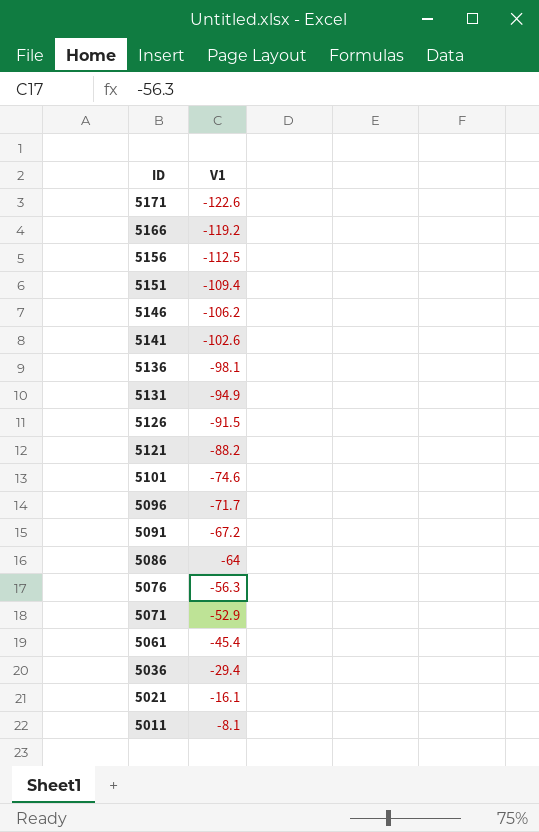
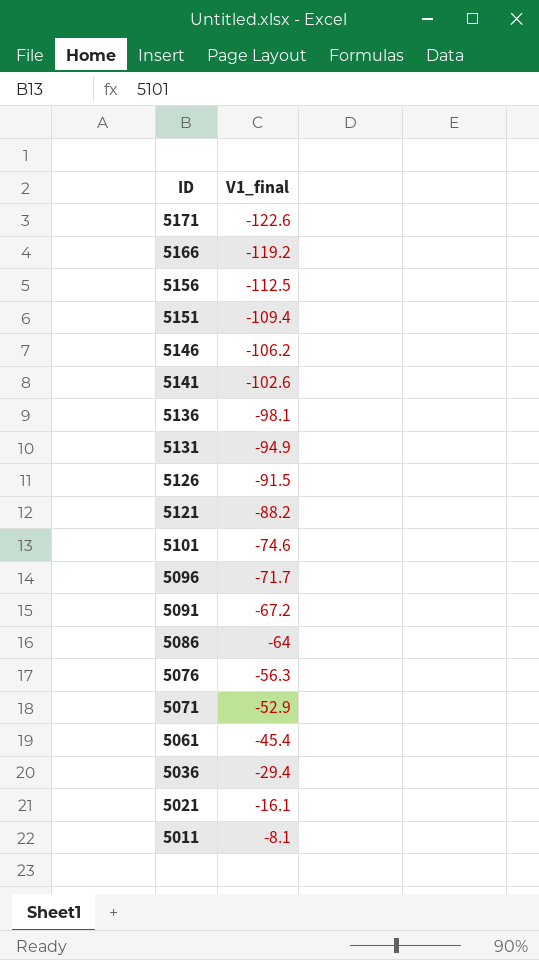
column name: V1 -> V1_final

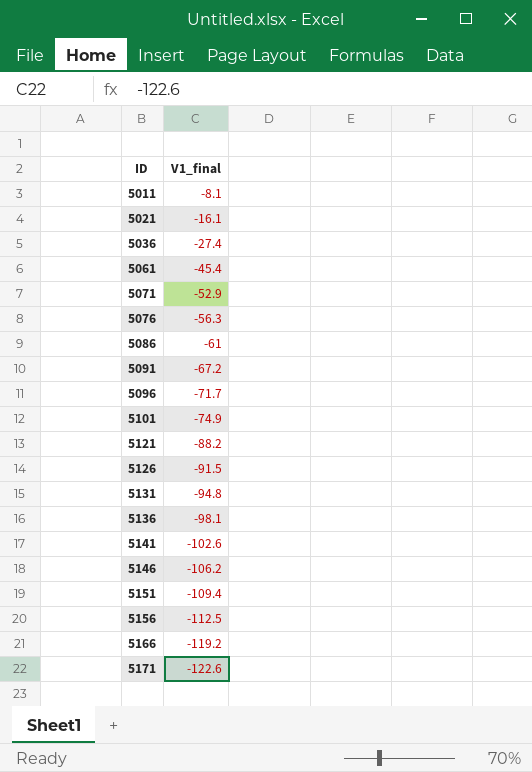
row order: ID descending -> ID ascending
5036 | V1_final: -29.4 -> -27.4
5086 | V1_final: -64 -> -61
5101 | V1_final: -74.6 -> -74.9
5131 | V1_final: -94.9 -> -94.8

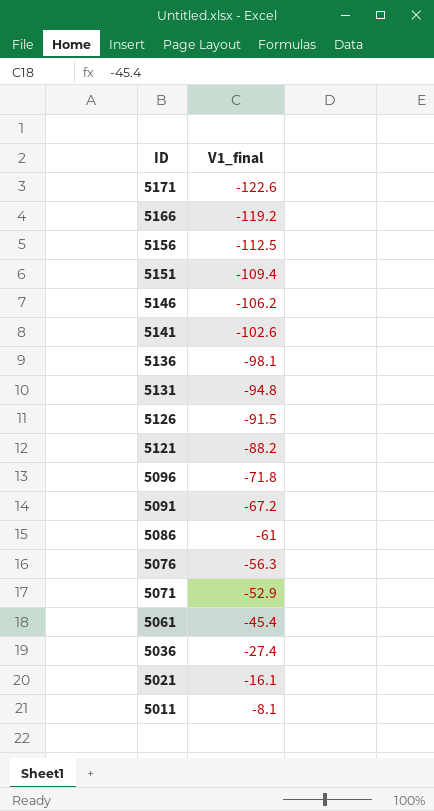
row order: ID ascending -> ID descending
row 5101: -74.9 -> none
5096 | V1_final: -71.7 -> -71.8

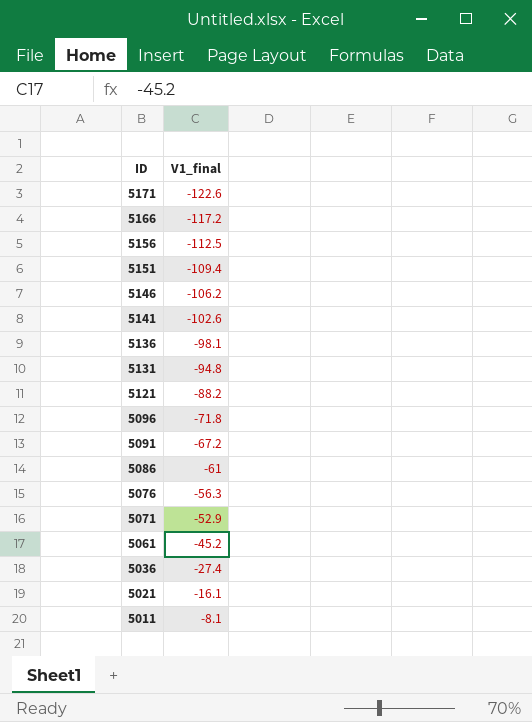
row 5126: -91.5 -> none
5166 | V1_final: -119.2 -> -117.2
5061 | V1_final: -45.4 -> -45.2

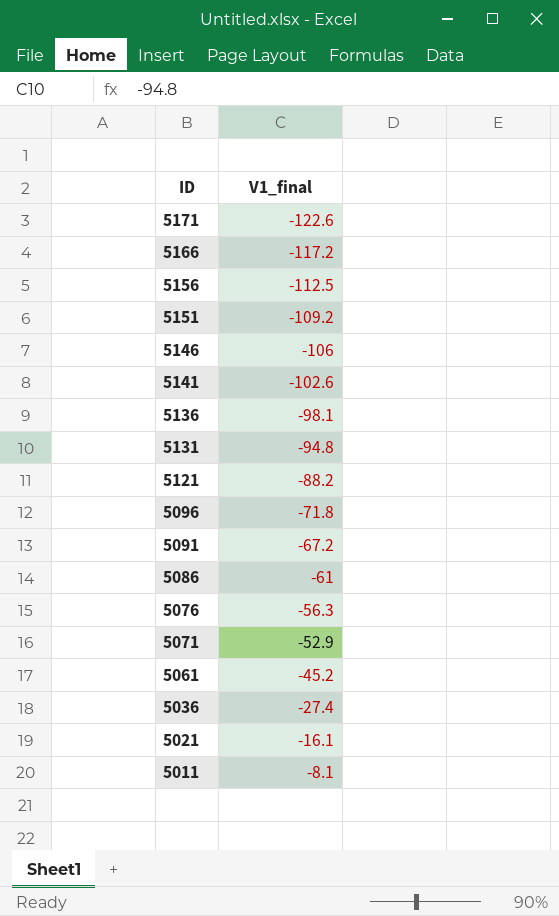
5151 | V1_final: -109.4 -> -109.2
5146 | V1_final: -106.2 -> -106

